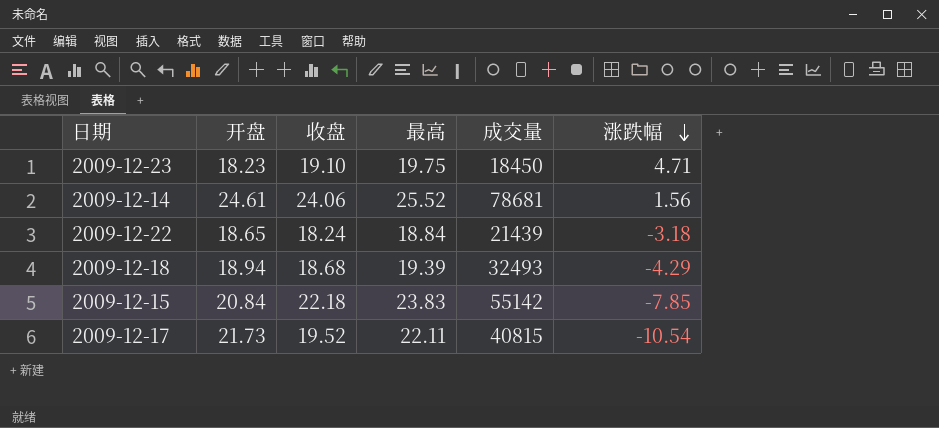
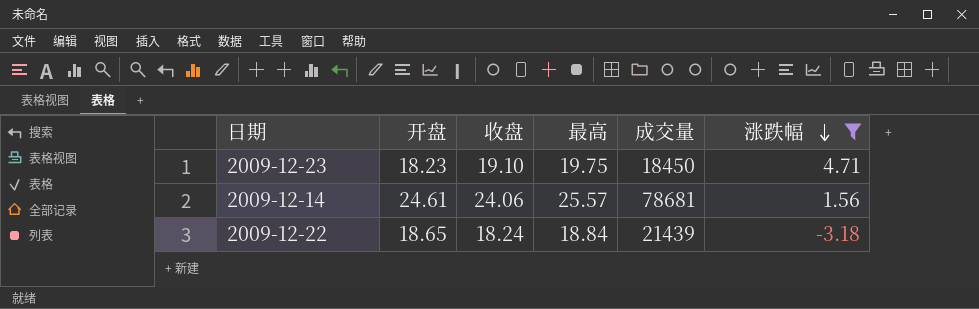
filter: none -> 涨跌幅 >= -3.18
2009-12-14 | 最高: 25.52 -> 25.57

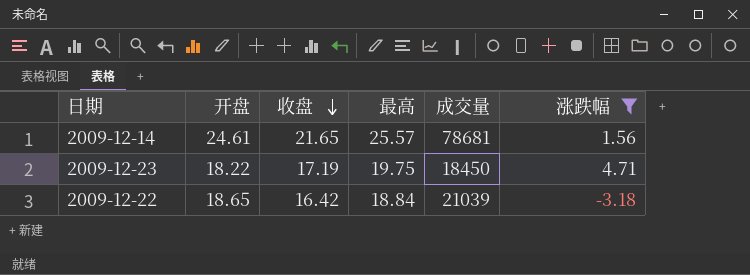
row order: 涨跌幅 descending -> 收盘 descending
2009-12-14 | 收盘: 24.06 -> 21.65
2009-12-23 | 开盘: 18.23 -> 18.22
2009-12-23 | 收盘: 19.10 -> 17.19
2009-12-22 | 收盘: 18.24 -> 16.42
2009-12-22 | 成交量: 21439 -> 21039

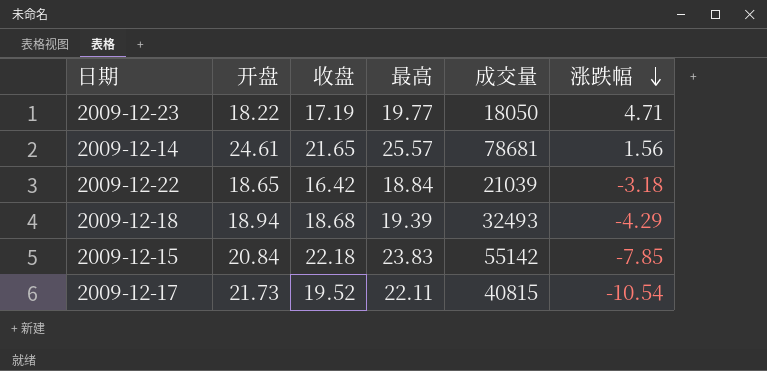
filter: 涨跌幅 >= -3.18 -> none
row order: 收盘 descending -> 涨跌幅 descending
2009-12-23 | 最高: 19.75 -> 19.77
2009-12-23 | 成交量: 18450 -> 18050

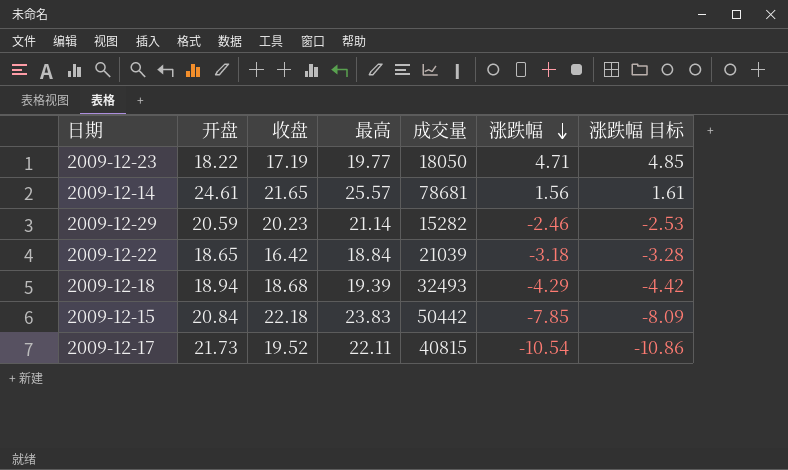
column 涨跌幅 目标 | formula: none -> [涨跌幅] * 1.03
row 2009-12-29: none -> 20.59 | 20.23 | 21.14 | 15282 | -2.46 | -2.53
2009-12-15 | 成交量: 55142 -> 50442

